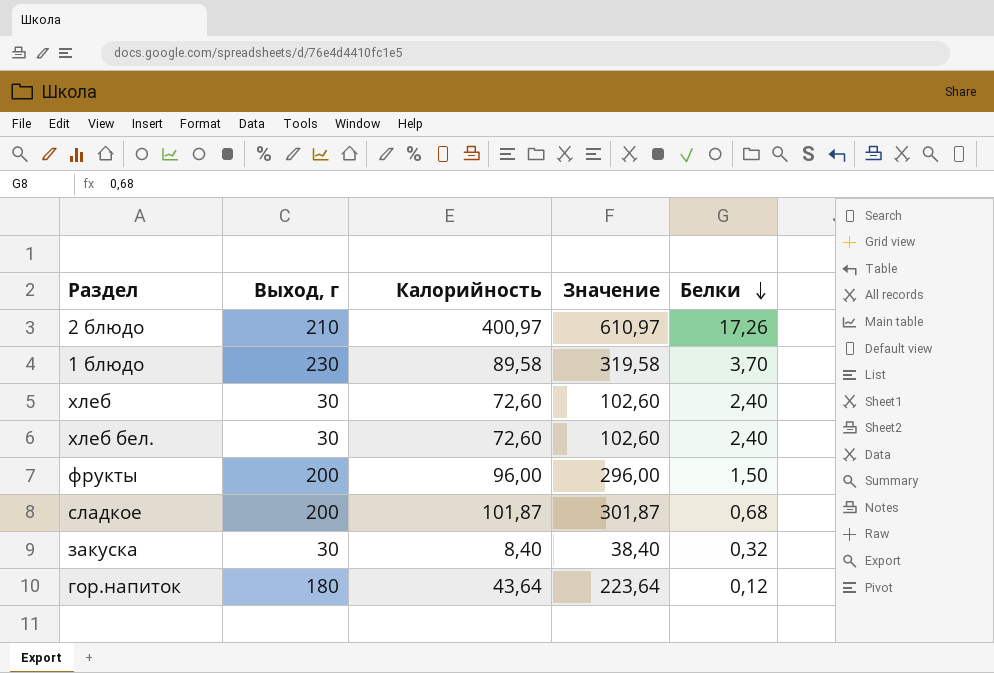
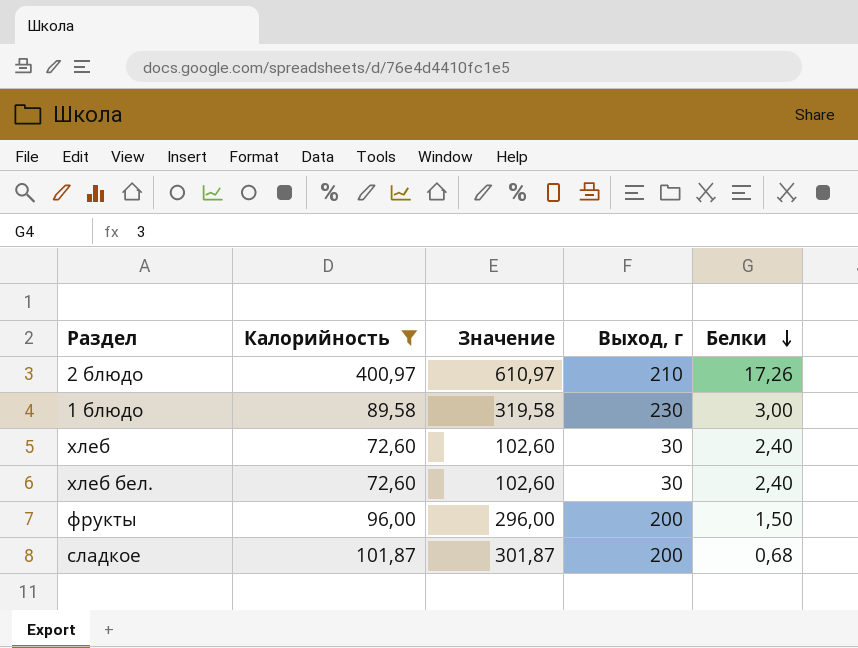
filter: none -> Калорийность >= 72,60
column Выход, г | position: 2 -> 4
1 блюдо | Белки: 3,70 -> 3,00

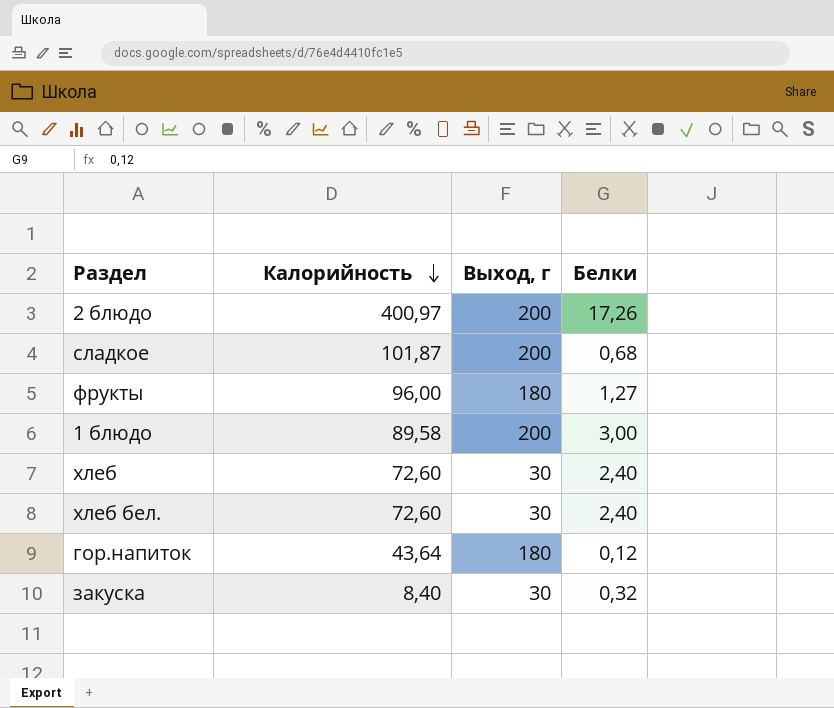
filter: Калорийность >= 72,60 -> none
row order: Белки descending -> Калорийность descending
column Значение | formula: [Калорийность] + [Выход, г] -> none
2 блюдо | Выход, г: 210 -> 200
фрукты | Выход, г: 200 -> 180
фрукты | Белки: 1,50 -> 1,27
1 блюдо | Выход, г: 230 -> 200

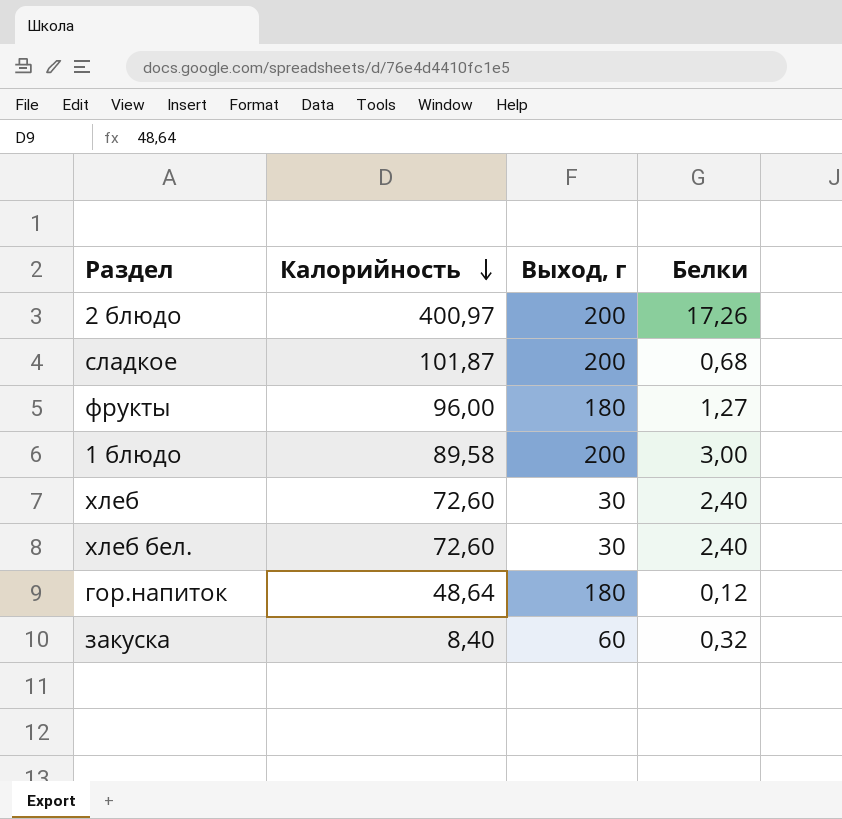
гор.напиток | Калорийность: 43,64 -> 48,64
закуска | Выход, г: 30 -> 60

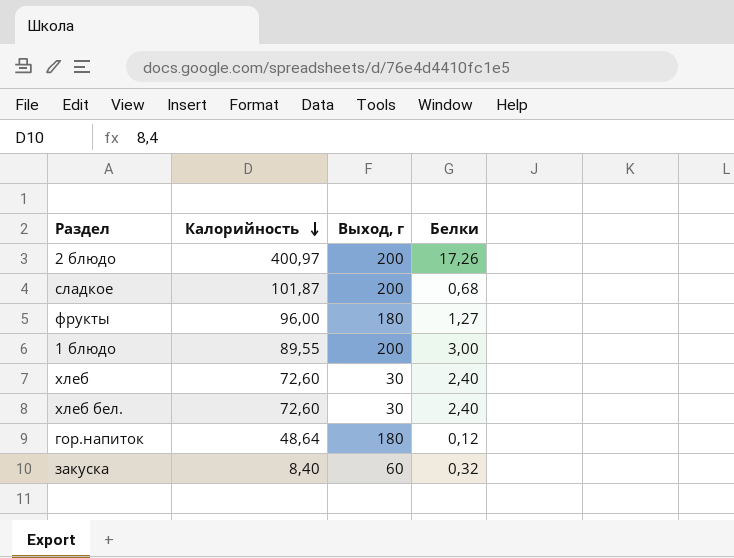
1 блюдо | Калорийность: 89,58 -> 89,55

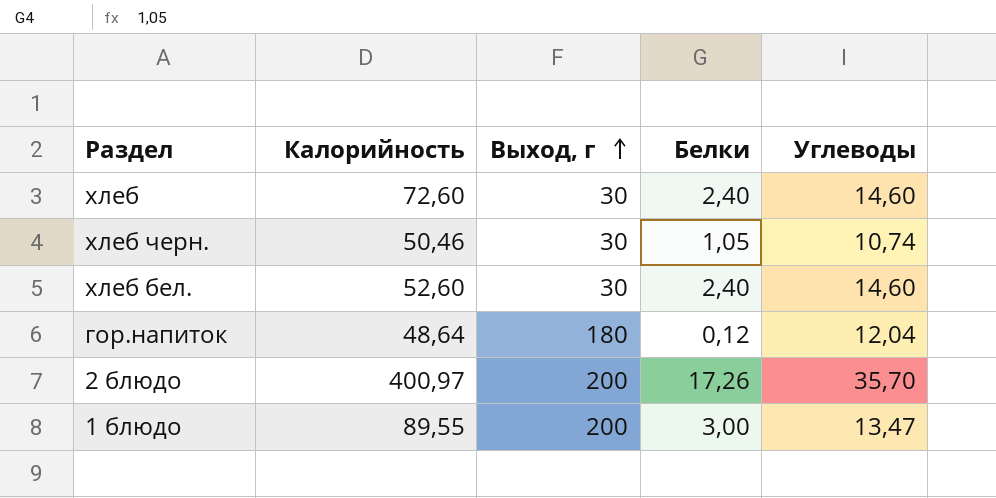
row order: Калорийность descending -> Выход, г ascending
column Углеводы | position: none -> 5
row сладкое: 101,87 | 200 | 0,68 -> none
row фрукты: 96,00 | 180 | 1,27 -> none
row закуска: 8,40 | 60 | 0,32 -> none
row хлеб черн.: none -> 50,46 | 30 | 1,05 | 10,74
хлеб бел. | Калорийность: 72,60 -> 52,60

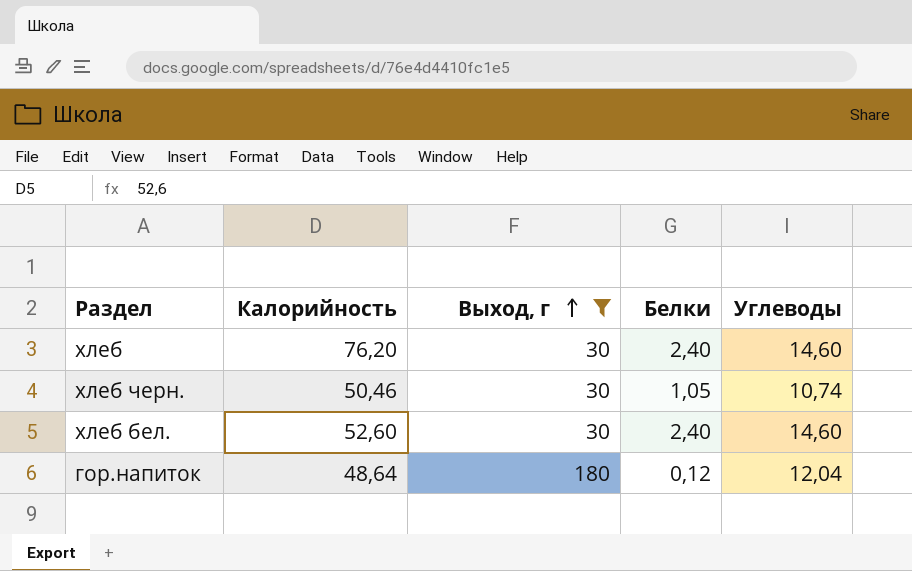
filter: none -> Выход, г != 200
хлеб | Калорийность: 72,60 -> 76,20

